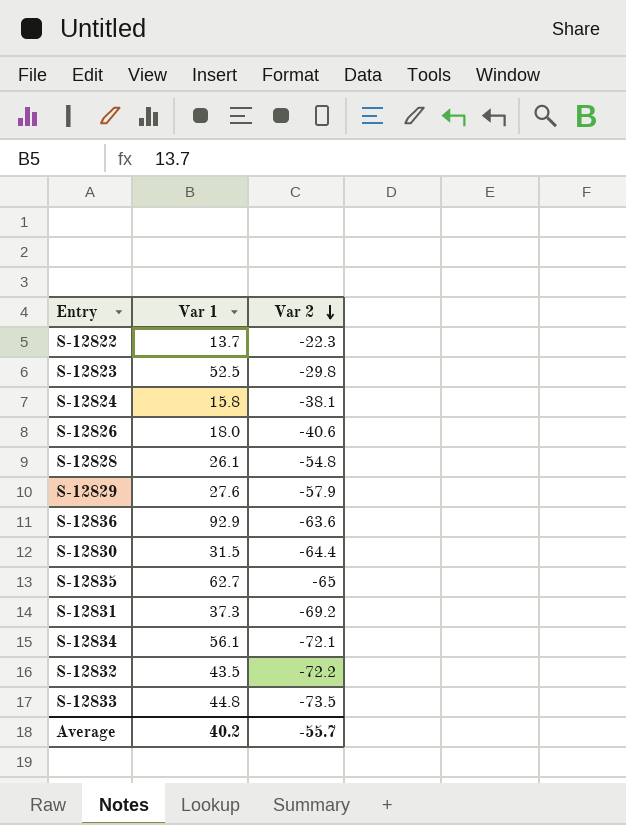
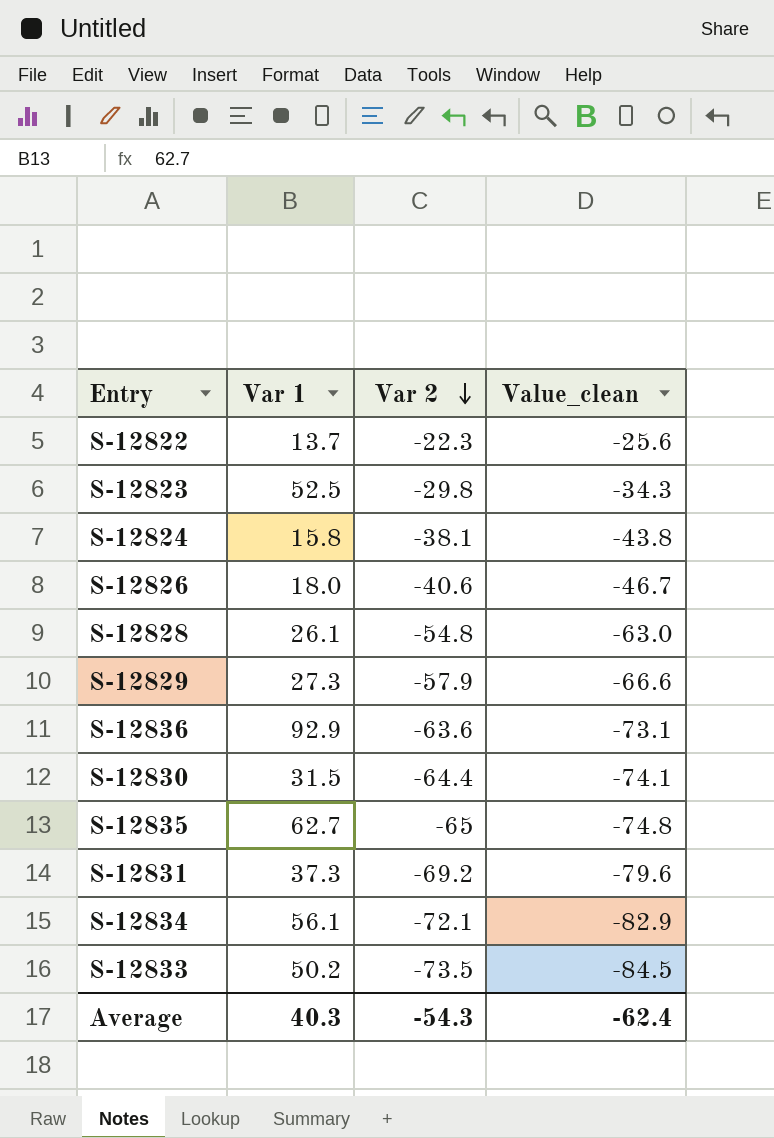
column Value_clean | formula: none -> [Var 2] * 1.15
row S-12832: 43.5 | -72.2 -> none
S-12829 | Var 1: 27.6 -> 27.3
S-12833 | Var 1: 44.8 -> 50.2
Average | Var 1: 40.2 -> 40.3
Average | Var 2: -55.7 -> -54.3

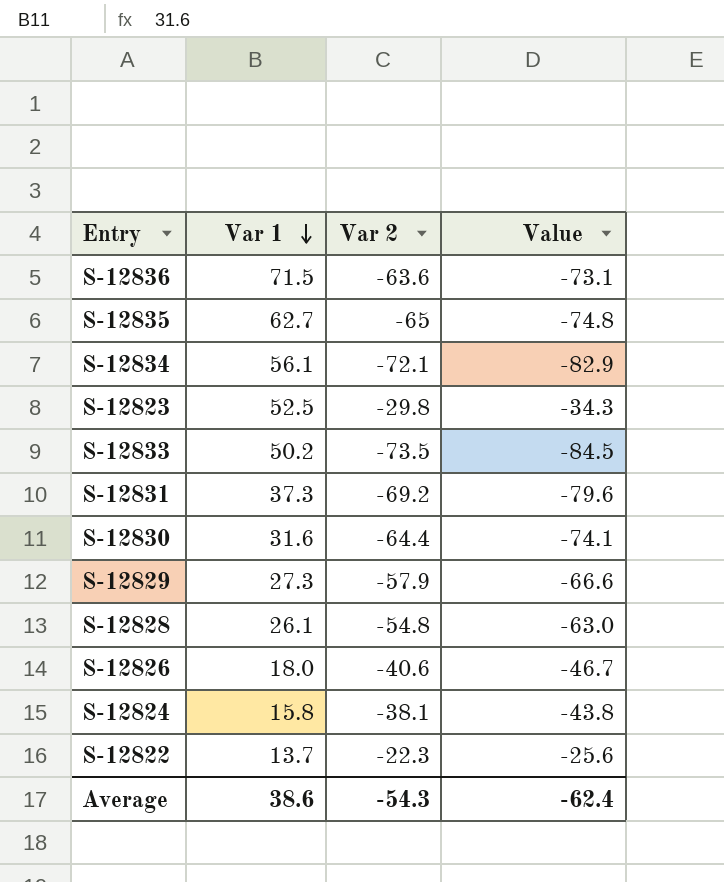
row order: Var 2 descending -> Var 1 descending
column name: Value_clean -> Value
S-12836 | Var 1: 92.9 -> 71.5
S-12830 | Var 1: 31.5 -> 31.6
Average | Var 1: 40.3 -> 38.6

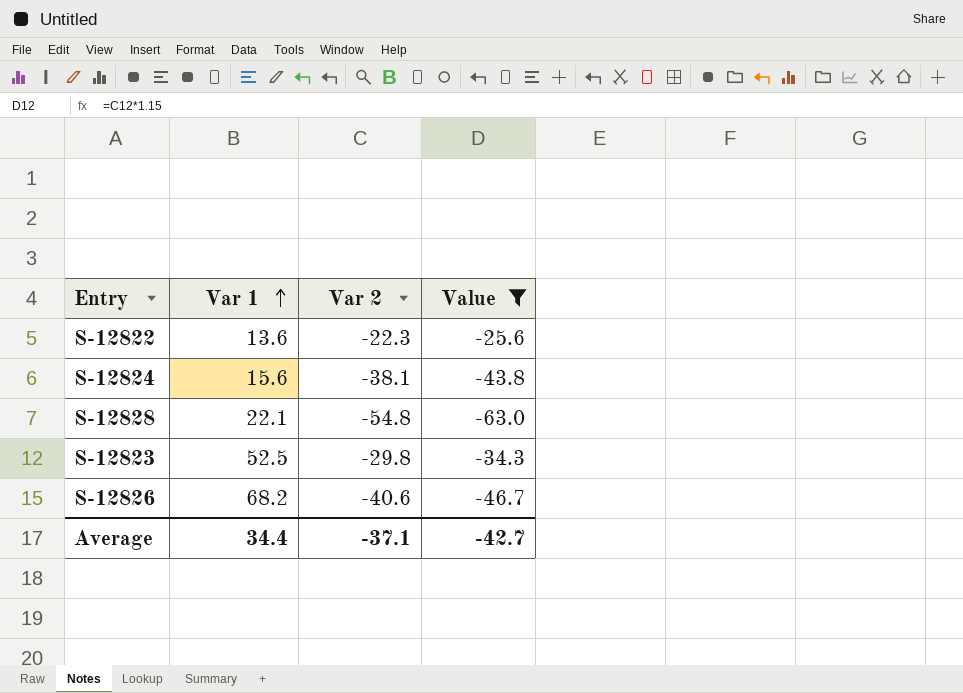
filter: none -> Value >= -63.0
row order: Var 1 descending -> Var 1 ascending
S-12822 | Var 1: 13.7 -> 13.6
S-12824 | Var 1: 15.8 -> 15.6
S-12828 | Var 1: 26.1 -> 22.1
S-12826 | Var 1: 18.0 -> 68.2
Average | Var 1: 38.6 -> 34.4
Average | Var 2: -54.3 -> -37.1
Average | Value: -62.4 -> -42.7

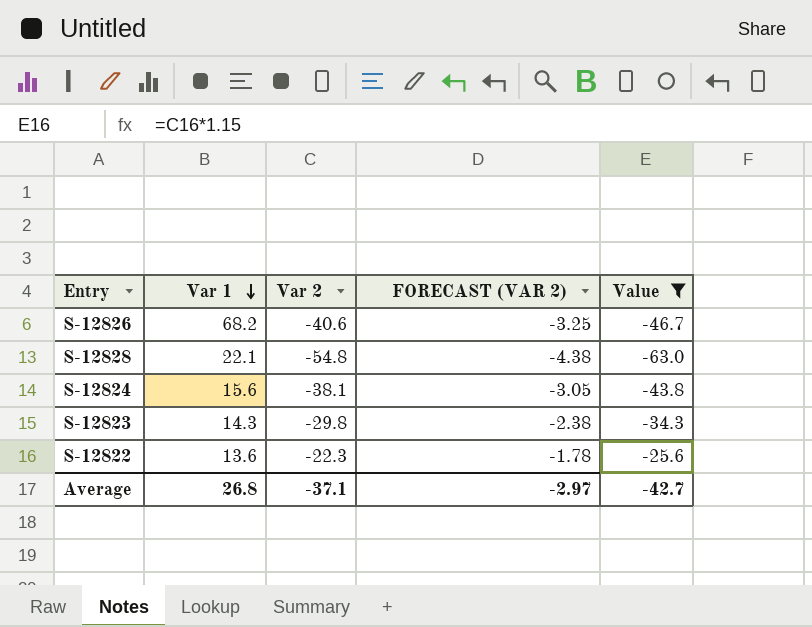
row order: Var 1 ascending -> Var 1 descending
column FORECAST (VAR 2) | formula: none -> [Var 2] * 0.08
S-12823 | Var 1: 52.5 -> 14.3
Average | Var 1: 34.4 -> 26.8

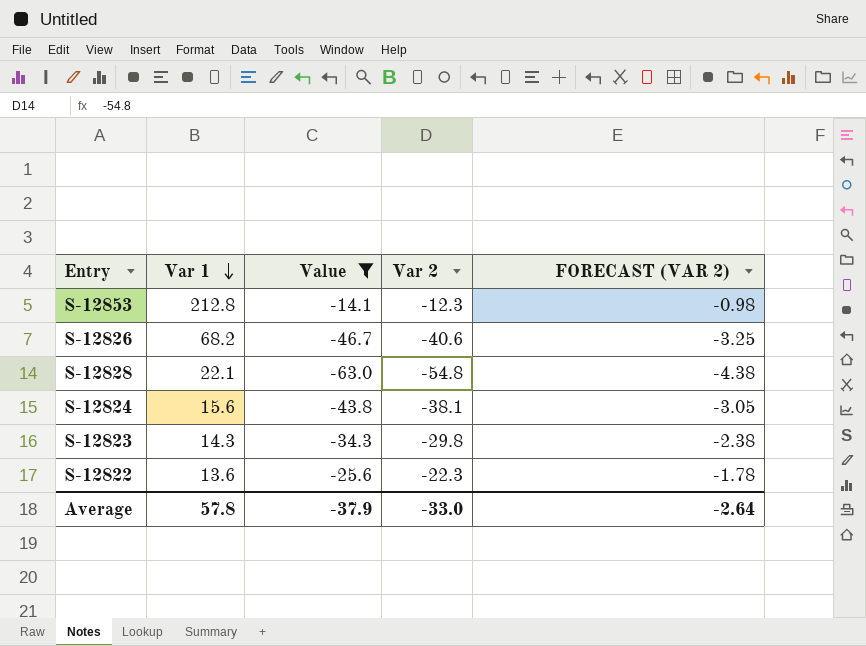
column Value | position: 5 -> 3
row S-12853: none -> 212.8 | -14.1 | -12.3 | -0.98
Average | Var 1: 26.8 -> 57.8
Average | Value: -42.7 -> -37.9
Average | Var 2: -37.1 -> -33.0
Average | FORECAST (VAR 2): -2.97 -> -2.64

